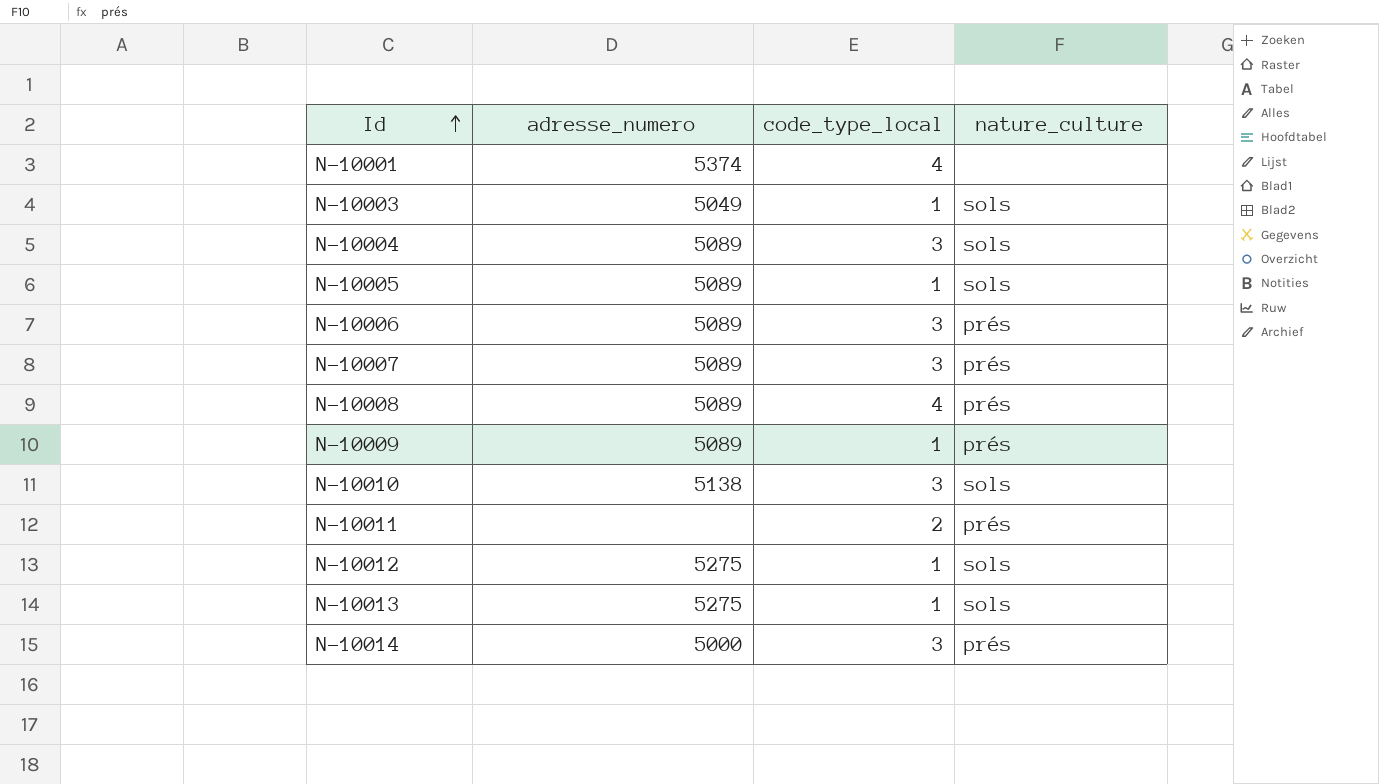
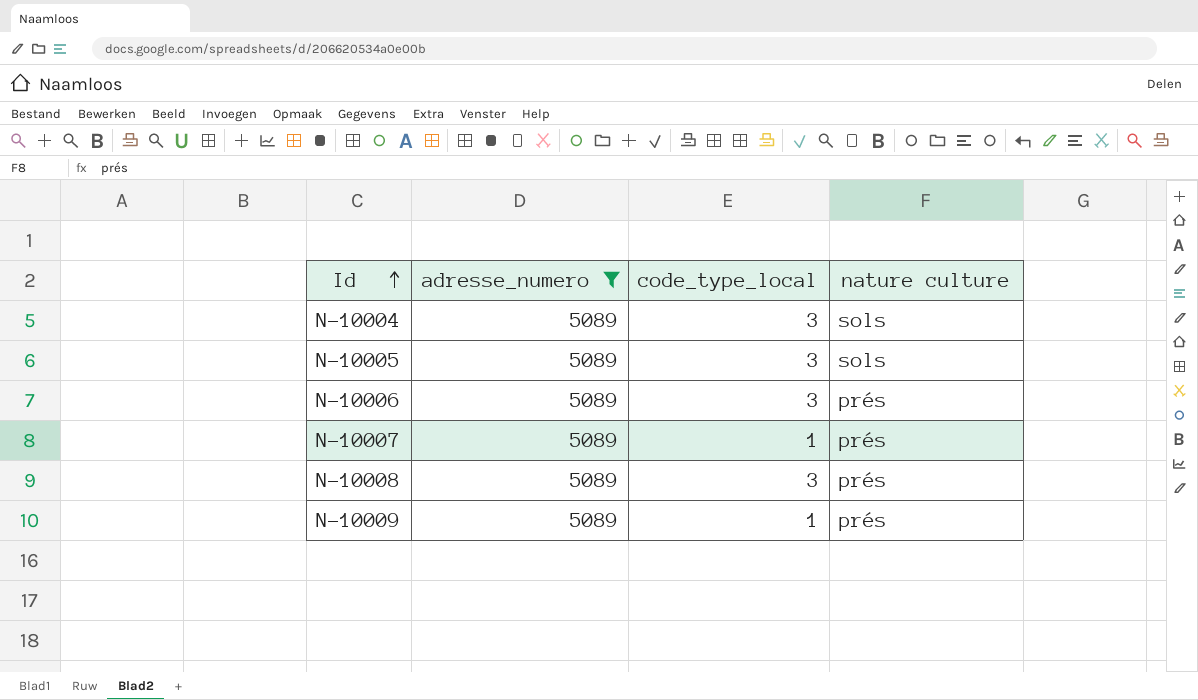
filter: none -> adresse_numero = 5089
column name: nature_culture -> nature culture
N-10005 | code_type_local: 1 -> 3
N-10007 | code_type_local: 3 -> 1
N-10008 | code_type_local: 4 -> 3

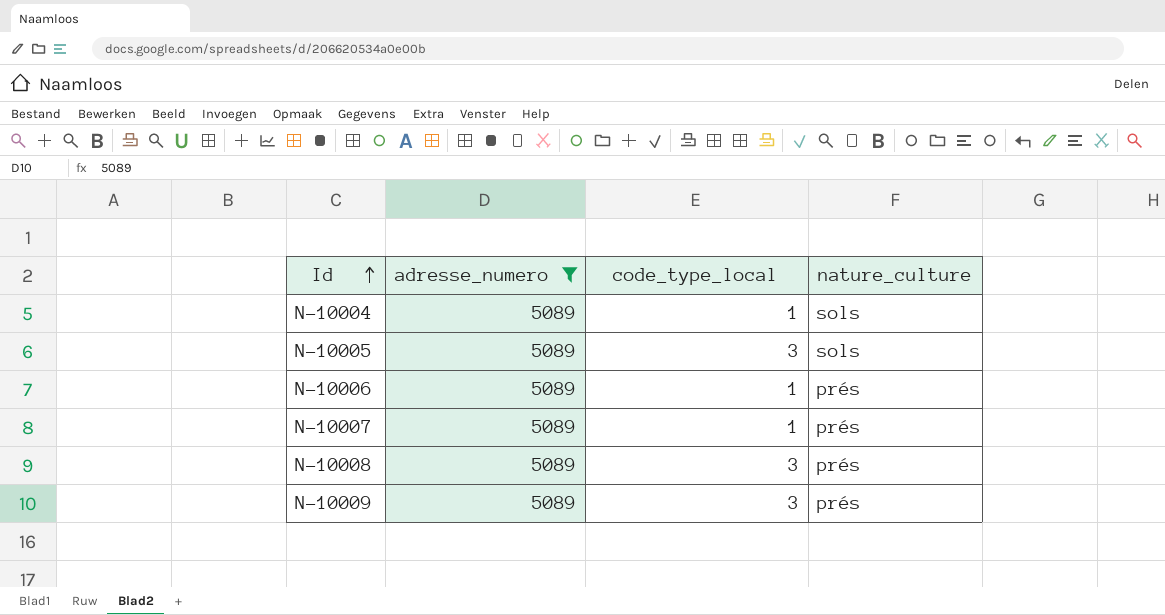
column name: nature culture -> nature_culture
N-10004 | code_type_local: 3 -> 1
N-10006 | code_type_local: 3 -> 1
N-10009 | code_type_local: 1 -> 3

